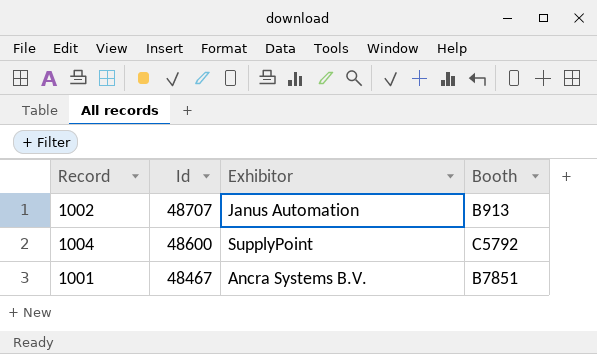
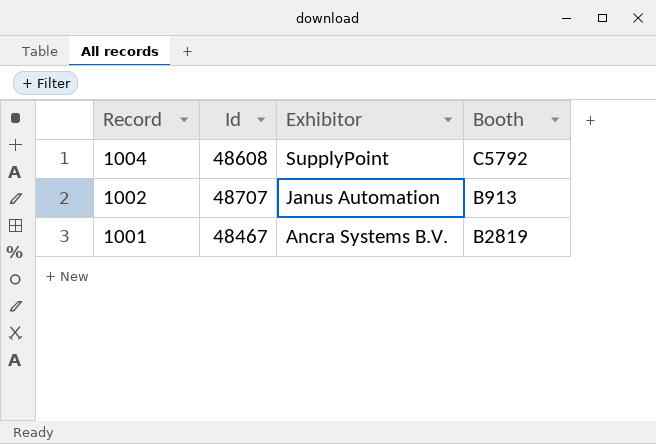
row order: Id descending -> Record descending
1004 | Id: 48600 -> 48608
1001 | Booth: B7851 -> B2819

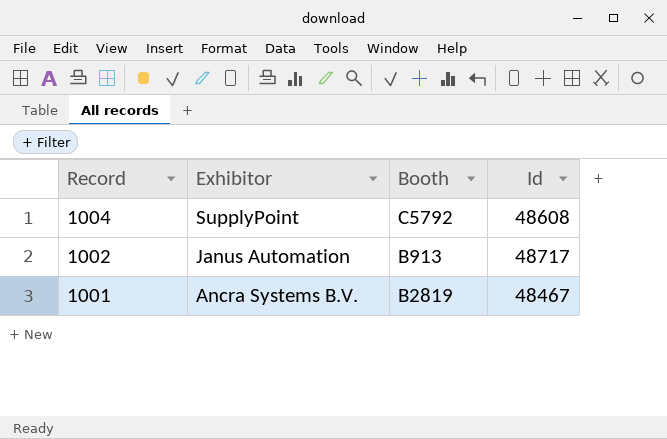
column Id | position: 2 -> 4
1002 | Id: 48707 -> 48717

